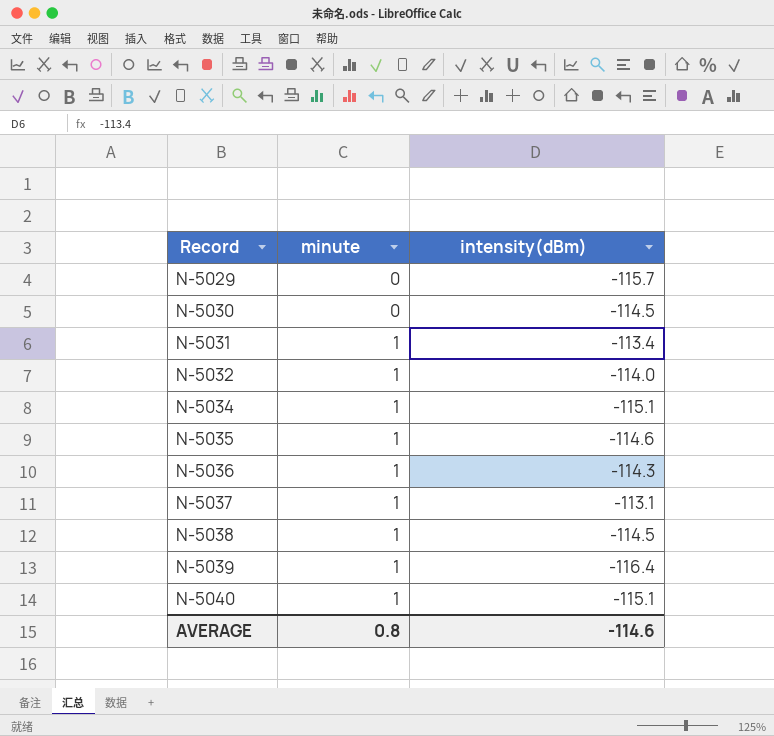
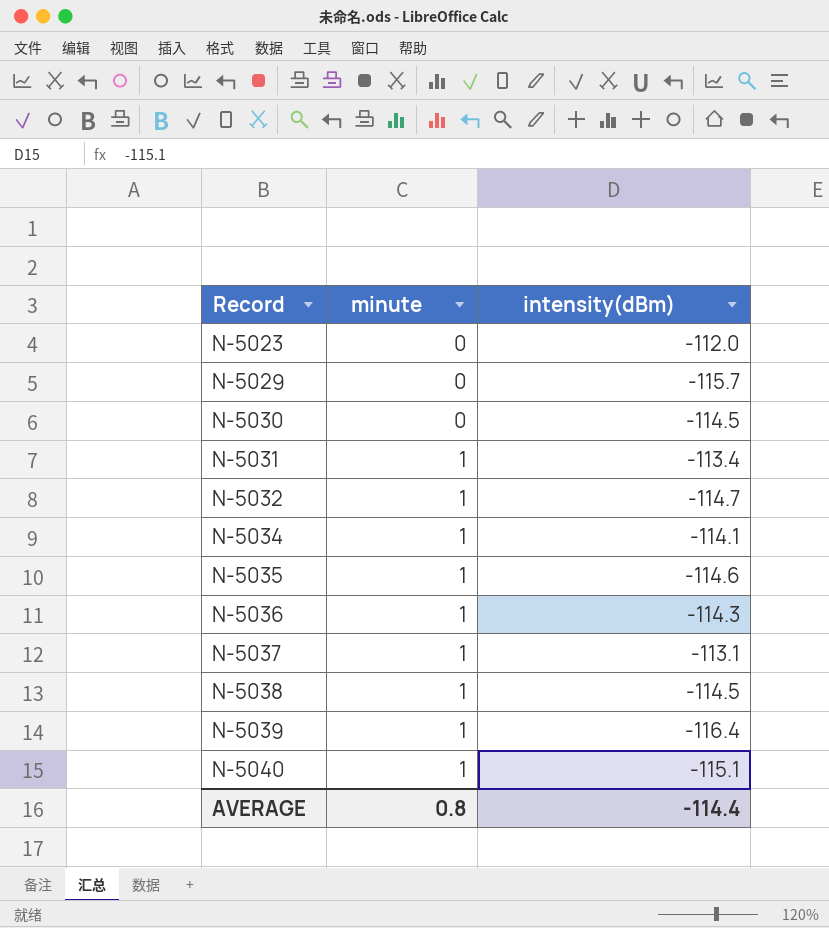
row N-5023: none -> 0 | -112.0
N-5032 | intensity(dBm): -114.0 -> -114.7
N-5034 | intensity(dBm): -115.1 -> -114.1
AVERAGE | intensity(dBm): -114.6 -> -114.4

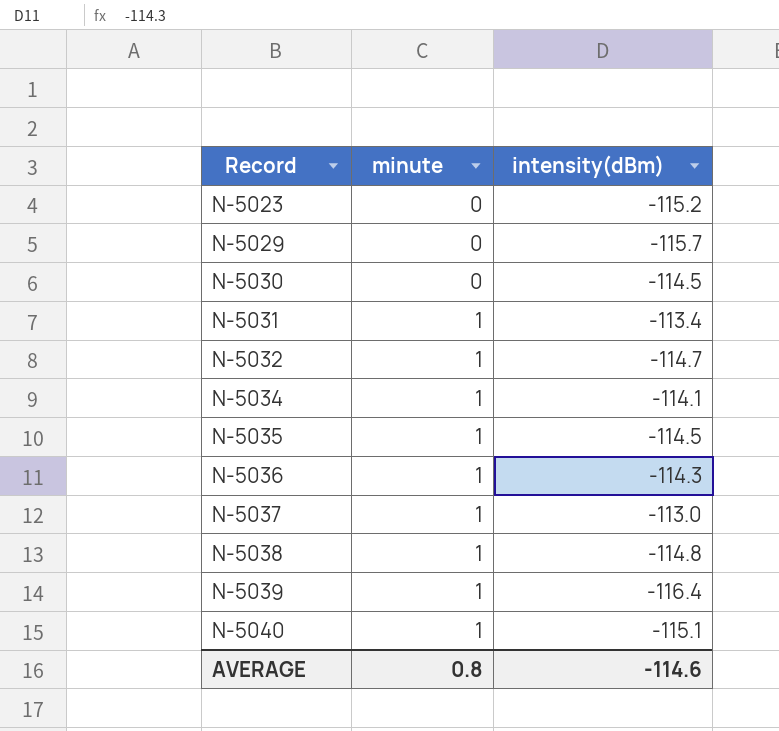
N-5023 | intensity(dBm): -112.0 -> -115.2
N-5035 | intensity(dBm): -114.6 -> -114.5
N-5037 | intensity(dBm): -113.1 -> -113.0
N-5038 | intensity(dBm): -114.5 -> -114.8
AVERAGE | intensity(dBm): -114.4 -> -114.6

